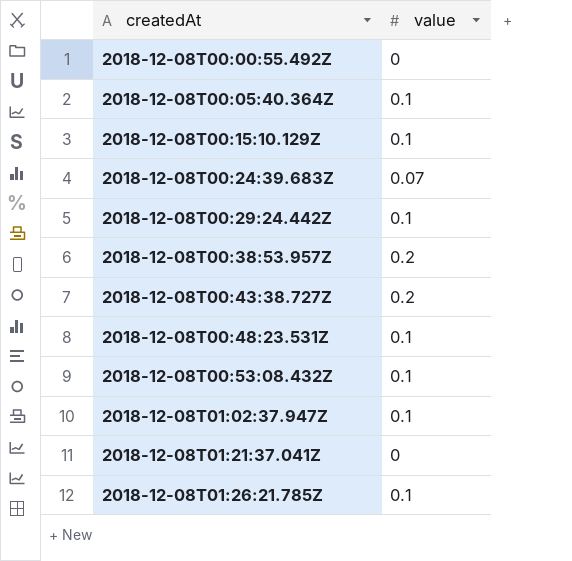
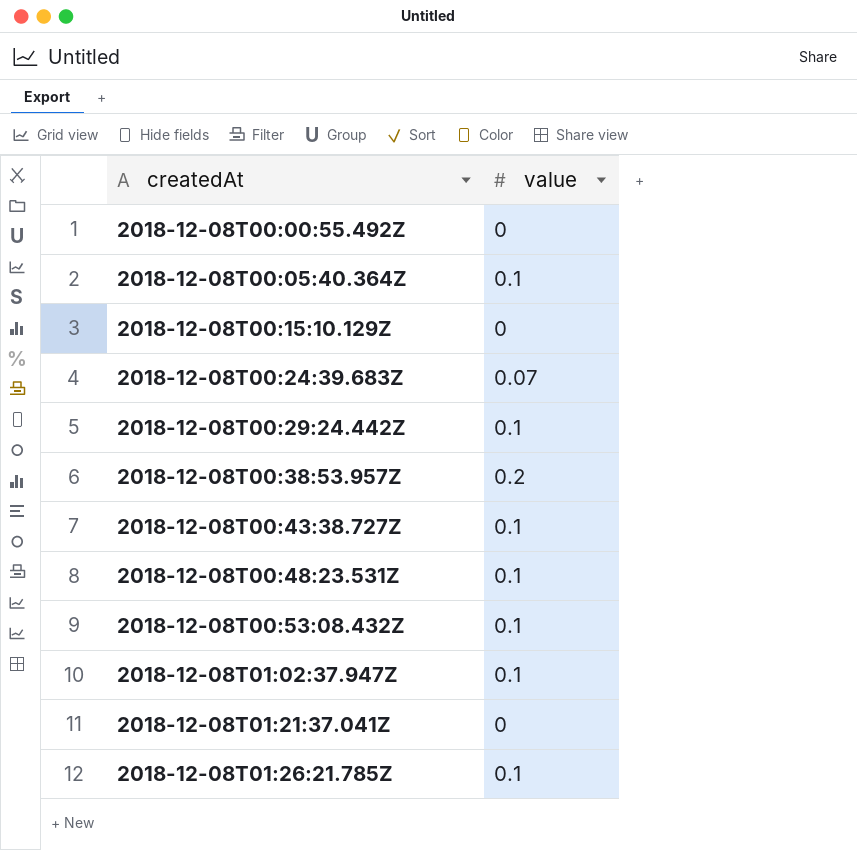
2018-12-08T00:15:10.129Z | value: 0.1 -> 0
2018-12-08T00:43:38.727Z | value: 0.2 -> 0.1

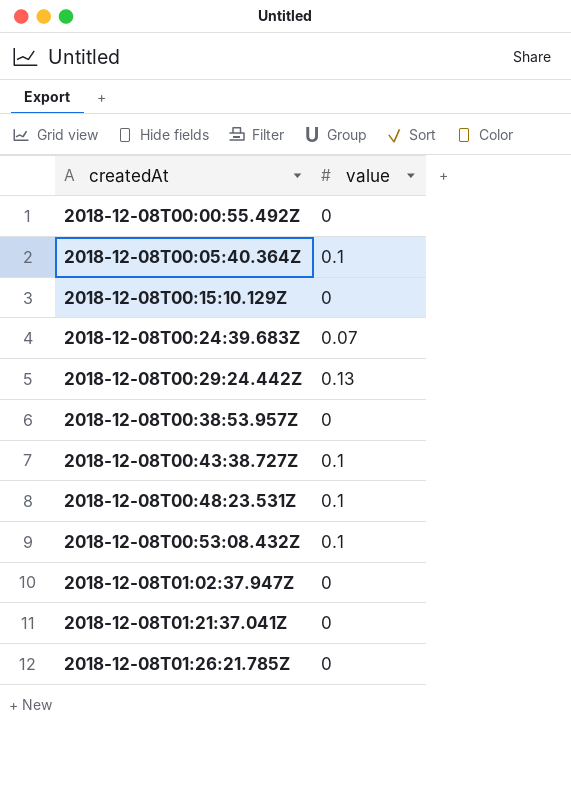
2018-12-08T00:29:24.442Z | value: 0.1 -> 0.13
2018-12-08T00:38:53.957Z | value: 0.2 -> 0
2018-12-08T01:02:37.947Z | value: 0.1 -> 0
2018-12-08T01:26:21.785Z | value: 0.1 -> 0

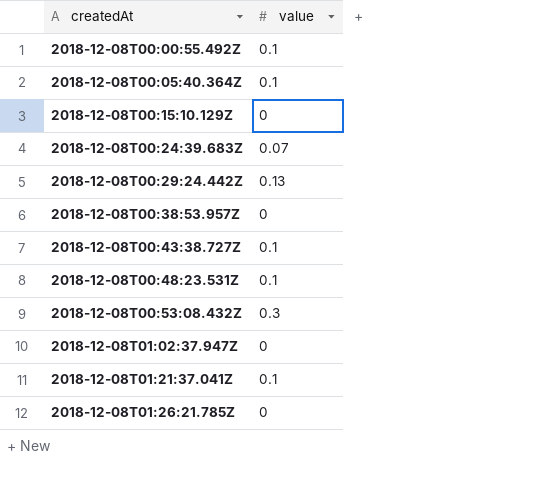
2018-12-08T00:00:55.492Z | value: 0 -> 0.1
2018-12-08T00:53:08.432Z | value: 0.1 -> 0.3
2018-12-08T01:21:37.041Z | value: 0 -> 0.1

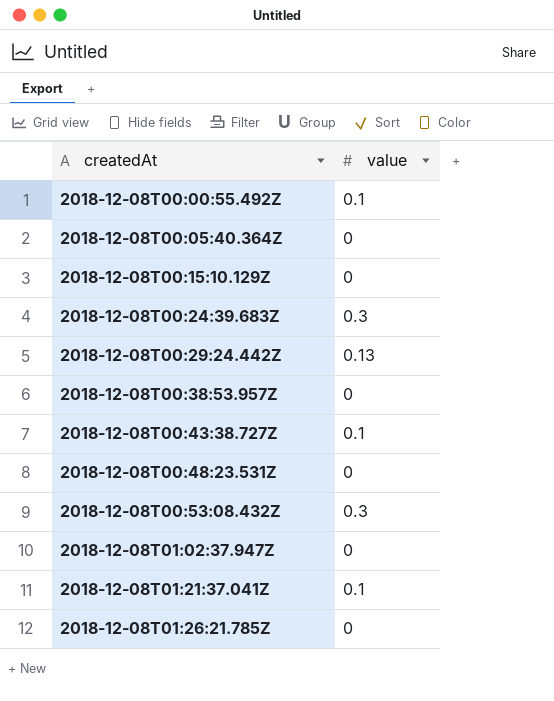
2018-12-08T00:05:40.364Z | value: 0.1 -> 0
2018-12-08T00:24:39.683Z | value: 0.07 -> 0.3
2018-12-08T00:48:23.531Z | value: 0.1 -> 0

